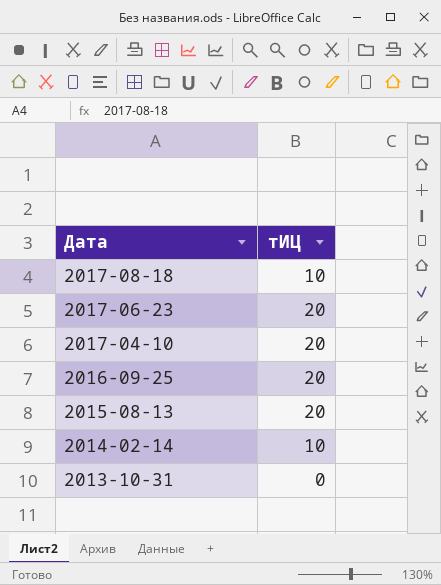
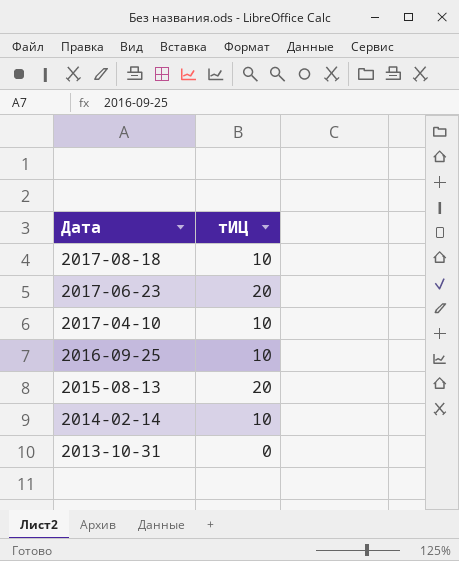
2017-04-10 | тИЦ: 20 -> 10
2016-09-25 | тИЦ: 20 -> 10

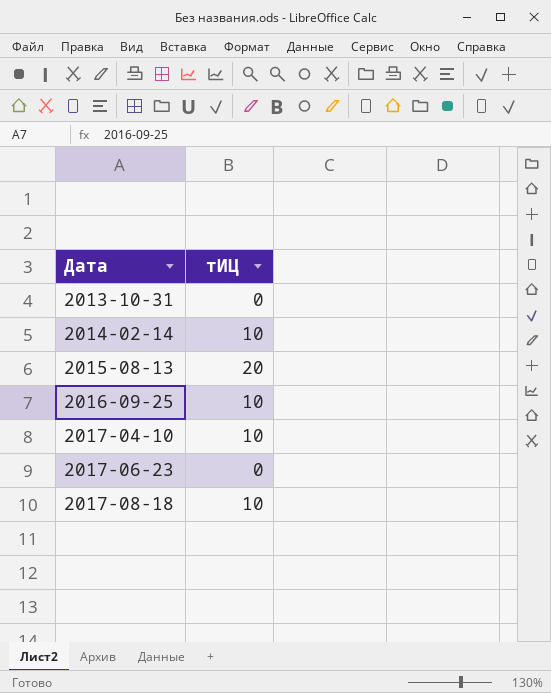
row order: Дата descending -> Дата ascending
2017-06-23 | тИЦ: 20 -> 0

